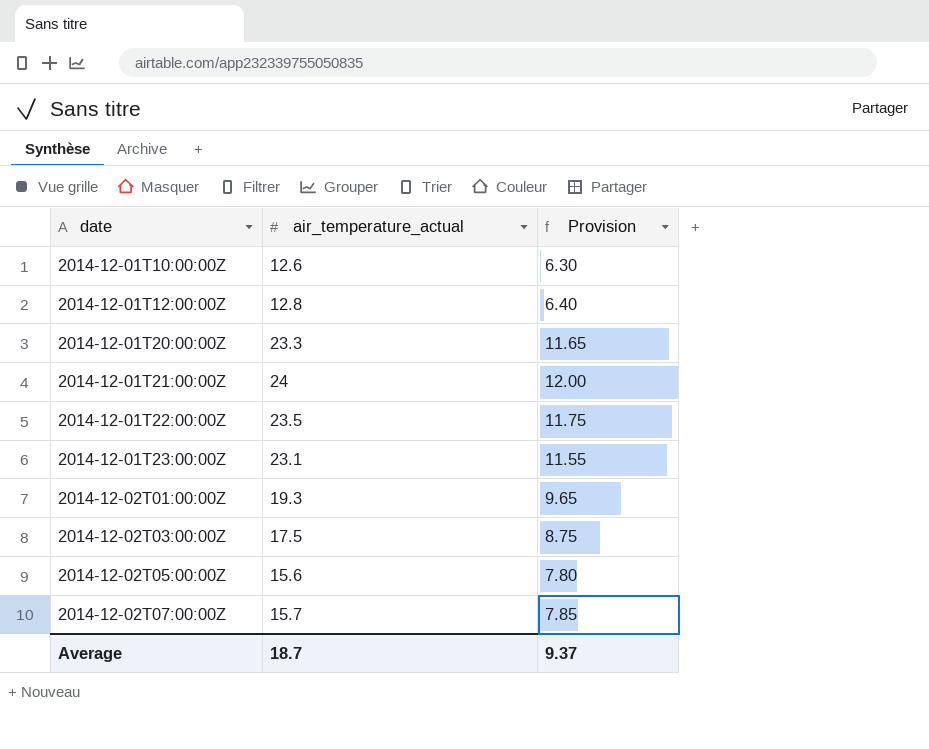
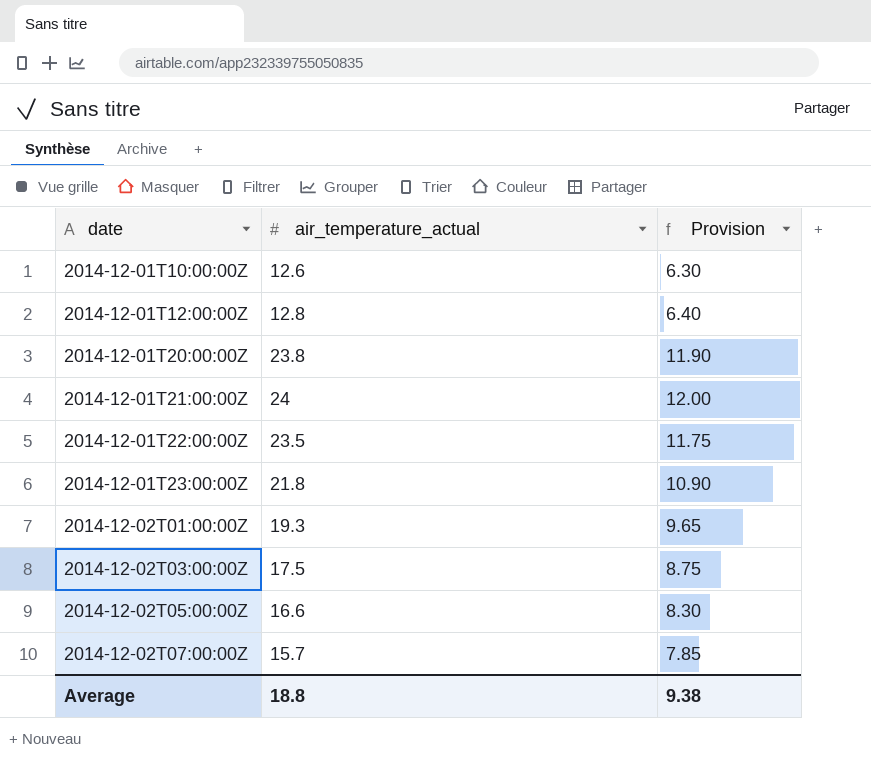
2014-12-01T20:00:00Z | air_temperature_actual: 23.3 -> 23.8
2014-12-01T20:00:00Z | Provision: 11.65 -> 11.90
2014-12-01T23:00:00Z | air_temperature_actual: 23.1 -> 21.8
2014-12-01T23:00:00Z | Provision: 11.55 -> 10.90
2014-12-02T05:00:00Z | air_temperature_actual: 15.6 -> 16.6
2014-12-02T05:00:00Z | Provision: 7.80 -> 8.30
Average | air_temperature_actual: 18.7 -> 18.8
Average | Provision: 9.37 -> 9.38

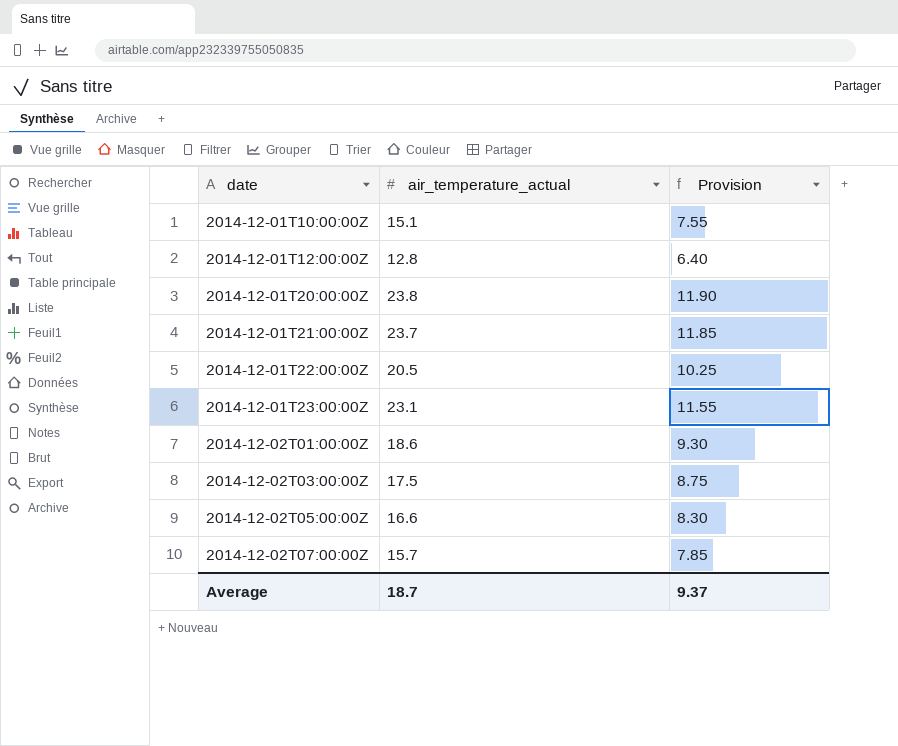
2014-12-01T10:00:00Z | air_temperature_actual: 12.6 -> 15.1
2014-12-01T10:00:00Z | Provision: 6.30 -> 7.55
2014-12-01T21:00:00Z | air_temperature_actual: 24 -> 23.7
2014-12-01T21:00:00Z | Provision: 12.00 -> 11.85
2014-12-01T22:00:00Z | air_temperature_actual: 23.5 -> 20.5
2014-12-01T22:00:00Z | Provision: 11.75 -> 10.25
2014-12-01T23:00:00Z | air_temperature_actual: 21.8 -> 23.1
2014-12-01T23:00:00Z | Provision: 10.90 -> 11.55
2014-12-02T01:00:00Z | air_temperature_actual: 19.3 -> 18.6
2014-12-02T01:00:00Z | Provision: 9.65 -> 9.30
Average | air_temperature_actual: 18.8 -> 18.7
Average | Provision: 9.38 -> 9.37

